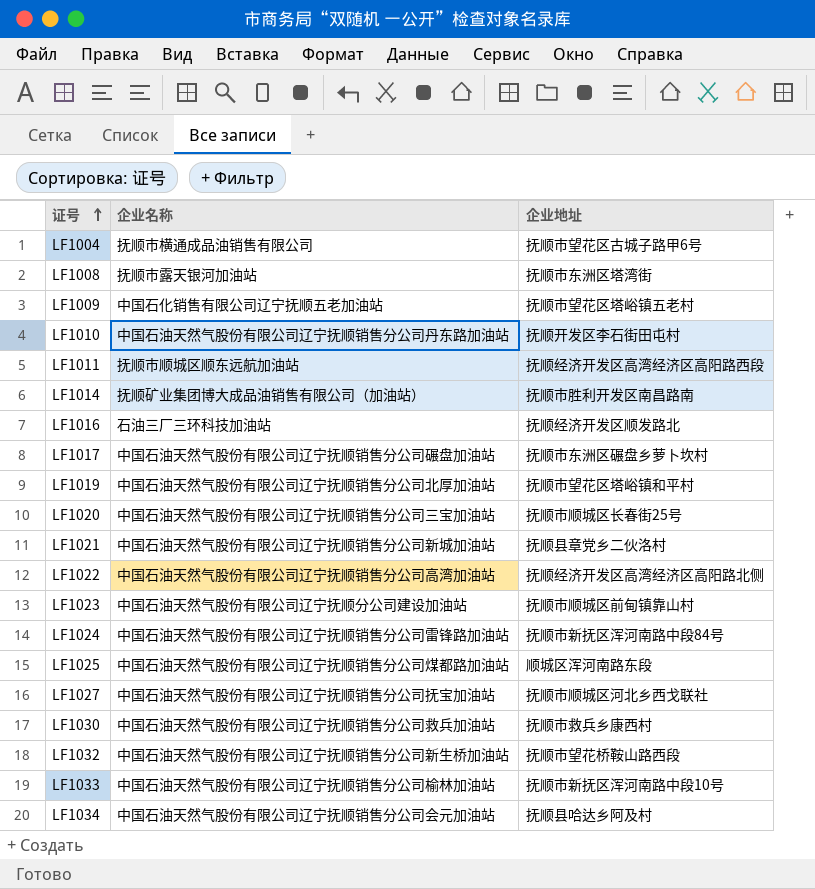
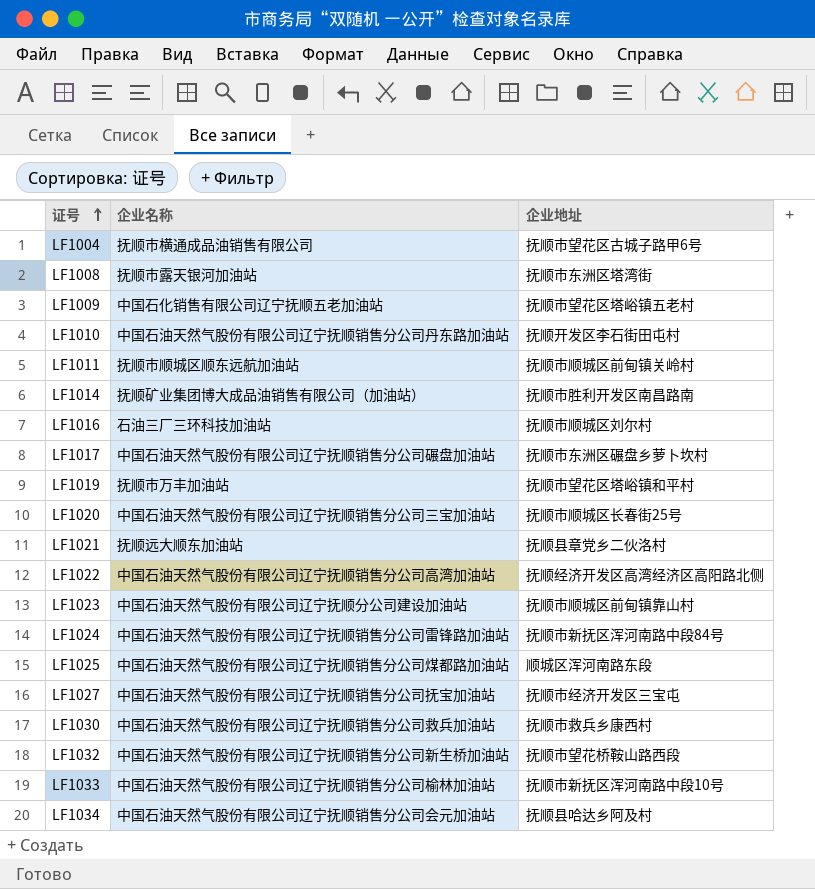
LF1011 | 企业地址: 抚顺经济开发区高湾经济区高阳路西段 -> 抚顺市顺城区前甸镇关岭村
LF1016 | 企业地址: 抚顺经济开发区顺发路北 -> 抚顺市顺城区刘尔村
LF1019 | 企业名称: 中国石油天然气股份有限公司辽宁抚顺销售分公司北厚加油站 -> 抚顺市万丰加油站
LF1021 | 企业名称: 中国石油天然气股份有限公司辽宁抚顺销售分公司新城加油站 -> 抚顺远大顺东加油站
LF1027 | 企业地址: 抚顺市顺城区河北乡西戈联社 -> 抚顺市经济开发区三宝屯

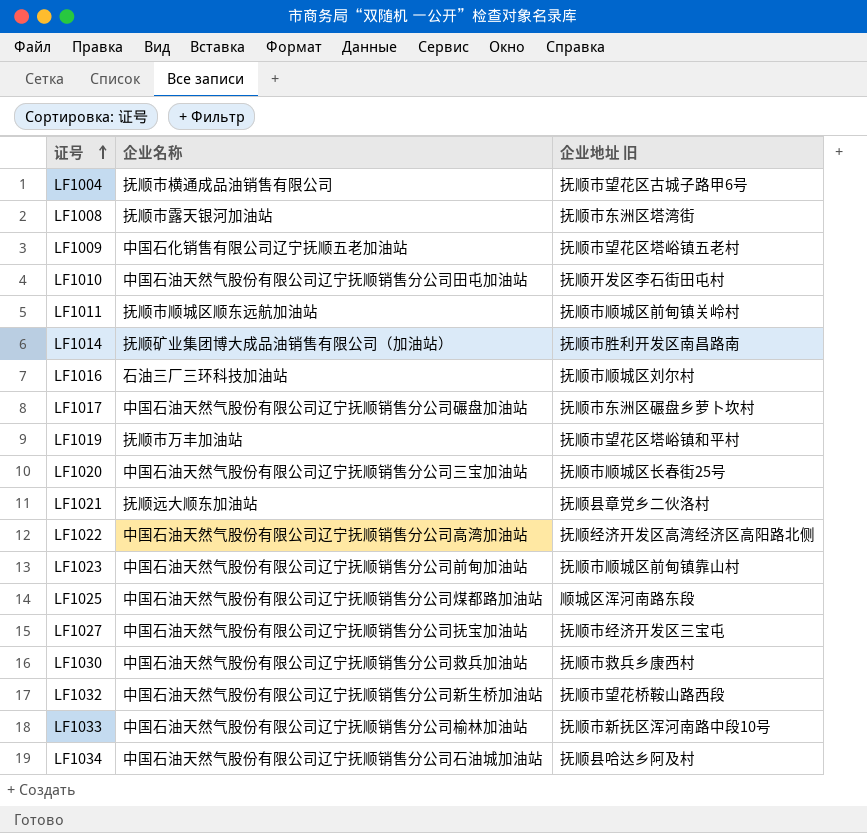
column name: 企业地址 -> 企业地址 旧
row LF1024: 中国石油天然气股份有限公司辽宁抚顺销售分公司雷锋路加油站 | 抚顺市新抚区浑河南路中段84号 -> none
LF1010 | 企业名称: 中国石油天然气股份有限公司辽宁抚顺销售分公司丹东路加油站 -> 中国石油天然气股份有限公司辽宁抚顺销售分公司田屯加油站
LF1023 | 企业名称: 中国石油天然气股份有限公司辽宁抚顺分公司建设加油站 -> 中国石油天然气股份有限公司辽宁抚顺销售分公司前甸加油站
LF1034 | 企业名称: 中国石油天然气股份有限公司辽宁抚顺销售分公司会元加油站 -> 中国石油天然气股份有限公司辽宁抚顺销售分公司石油城加油站

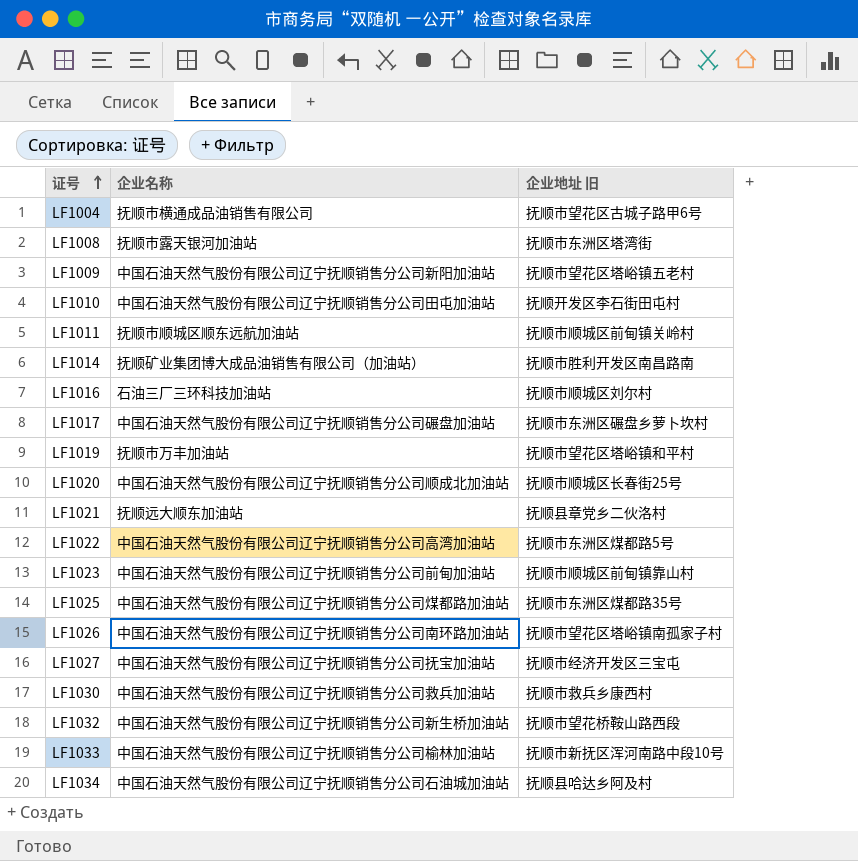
LF1009 | 企业名称: 中国石化销售有限公司辽宁抚顺五老加油站 -> 中国石油天然气股份有限公司辽宁抚顺销售分公司新阳加油站
LF1020 | 企业名称: 中国石油天然气股份有限公司辽宁抚顺销售分公司三宝加油站 -> 中国石油天然气股份有限公司辽宁抚顺销售分公司顺成北加油站
LF1022 | 企业地址 旧: 抚顺经济开发区高湾经济区高阳路北侧 -> 抚顺市东洲区煤都路5号
LF1025 | 企业地址 旧: 顺城区浑河南路东段 -> 抚顺市东洲区煤都路35号
row LF1026: none -> 中国石油天然气股份有限公司辽宁抚顺销售分公司南环路加油站 | 抚顺市望花区塔峪镇南孤家子村

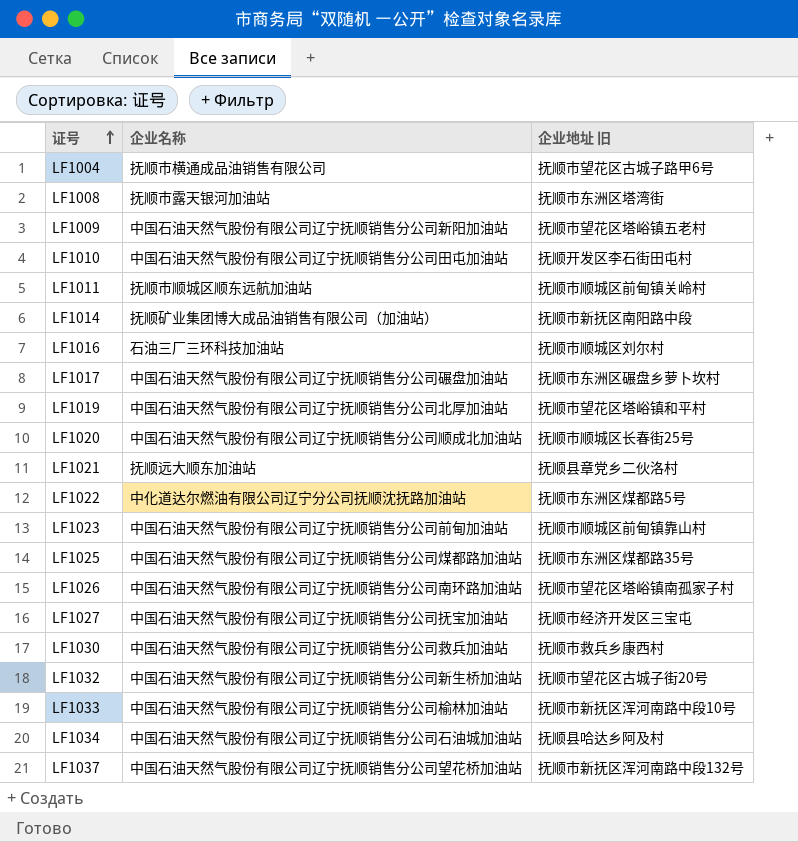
LF1014 | 企业地址 旧: 抚顺市胜利开发区南昌路南 -> 抚顺市新抚区南阳路中段
LF1019 | 企业名称: 抚顺市万丰加油站 -> 中国石油天然气股份有限公司辽宁抚顺销售分公司北厚加油站
LF1022 | 企业名称: 中国石油天然气股份有限公司辽宁抚顺销售分公司高湾加油站 -> 中化道达尔燃油有限公司辽宁分公司抚顺沈抚路加油站
LF1032 | 企业地址 旧: 抚顺市望花桥鞍山路西段 -> 抚顺市望花区古城子街20号
row LF1037: none -> 中国石油天然气股份有限公司辽宁抚顺销售分公司望花桥加油站 | 抚顺市新抚区浑河南路中段132号

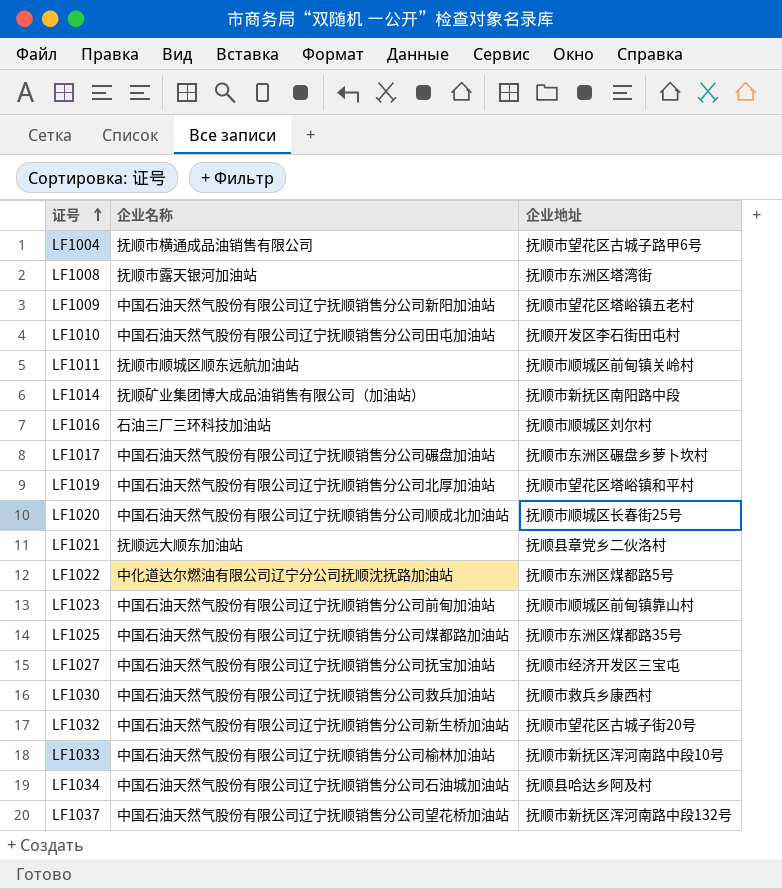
column name: 企业地址 旧 -> 企业地址
row LF1026: 中国石油天然气股份有限公司辽宁抚顺销售分公司南环路加油站 | 抚顺市望花区塔峪镇南孤家子村 -> none

